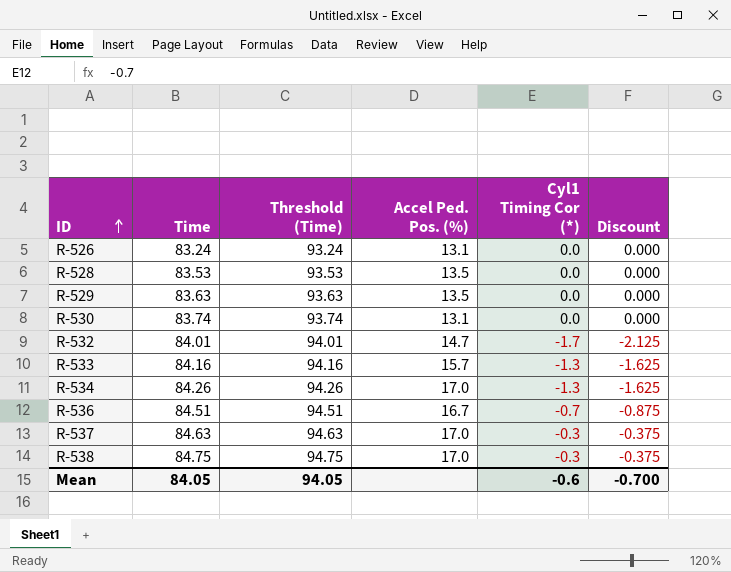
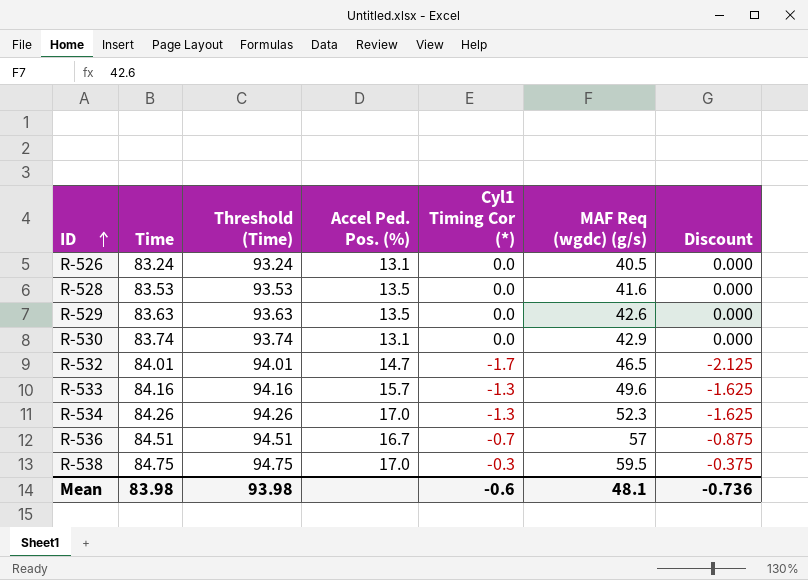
column MAF Req (wgdc) (g/s) | position: none -> 6
row R-537: 84.63 | 94.63 | 17.0 | -0.3 | -0.375 -> none
Mean | Time: 84.05 -> 83.98
Mean | Threshold (Time): 94.05 -> 93.98
Mean | Discount: -0.700 -> -0.736

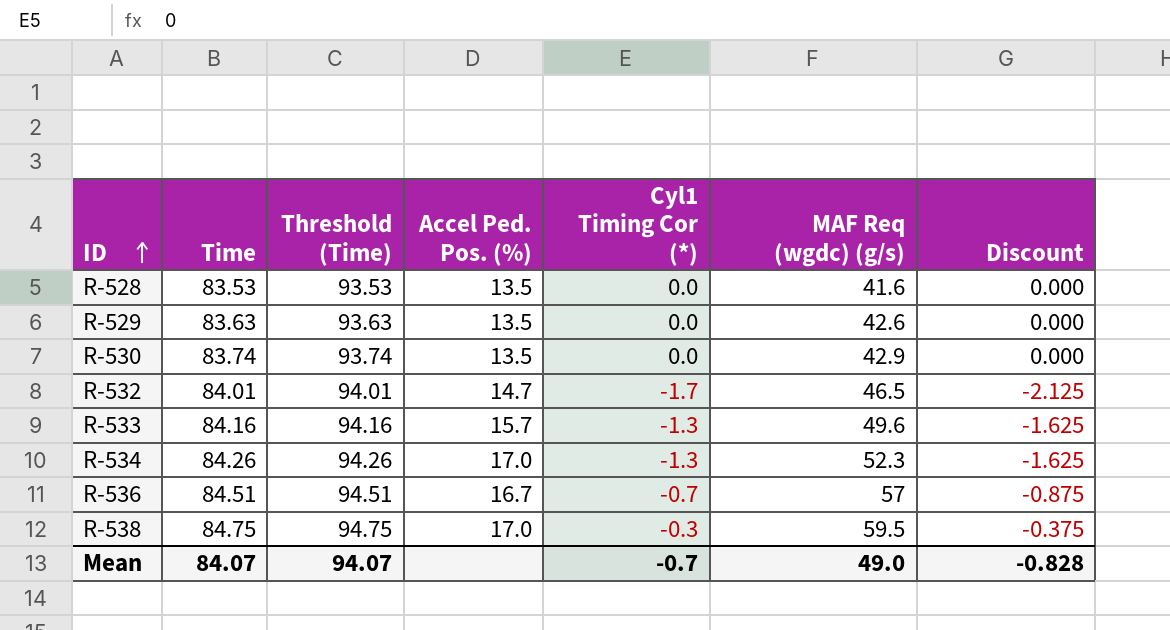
row R-526: 83.24 | 93.24 | 13.1 | 0.0 | 40.5 | 0.000 -> none
R-530 | Accel Ped. Pos. (%): 13.1 -> 13.5
Mean | Time: 83.98 -> 84.07
Mean | Threshold (Time): 93.98 -> 94.07
Mean | Cyl1 Timing Cor (*): -0.6 -> -0.7
Mean | MAF Req (wgdc) (g/s): 48.1 -> 49.0
Mean | Discount: -0.736 -> -0.828

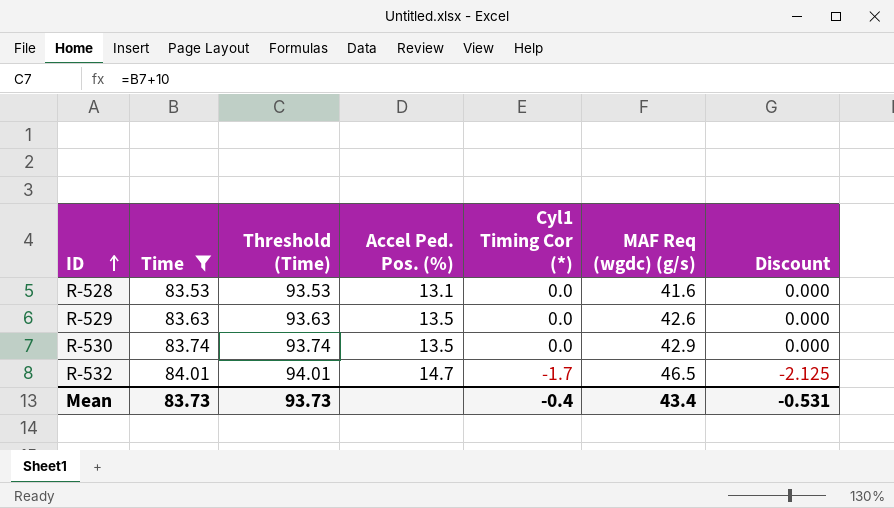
filter: none -> Time <= 84.01
R-528 | Accel Ped. Pos. (%): 13.5 -> 13.1
Mean | Time: 84.07 -> 83.73
Mean | Threshold (Time): 94.07 -> 93.73
Mean | Cyl1 Timing Cor (*): -0.7 -> -0.4
Mean | MAF Req (wgdc) (g/s): 49.0 -> 43.4
Mean | Discount: -0.828 -> -0.531

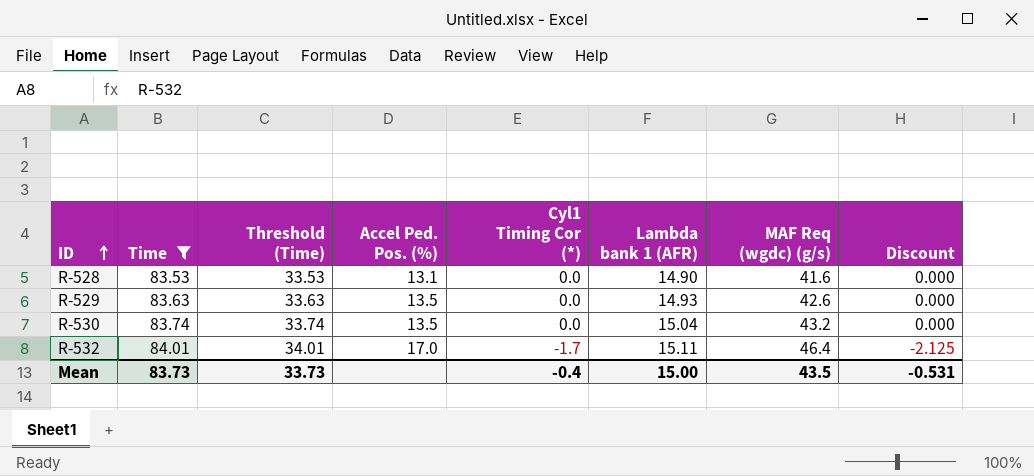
column Threshold (Time) | formula: [Time] + 10 -> [Time] - 50
column Lambda bank 1 (AFR) | position: none -> 6
R-530 | MAF Req (wgdc) (g/s): 42.9 -> 43.2
R-532 | Accel Ped. Pos. (%): 14.7 -> 17.0
R-532 | MAF Req (wgdc) (g/s): 46.5 -> 46.4
Mean | Threshold (Time): 93.73 -> 33.73
Mean | MAF Req (wgdc) (g/s): 43.4 -> 43.5

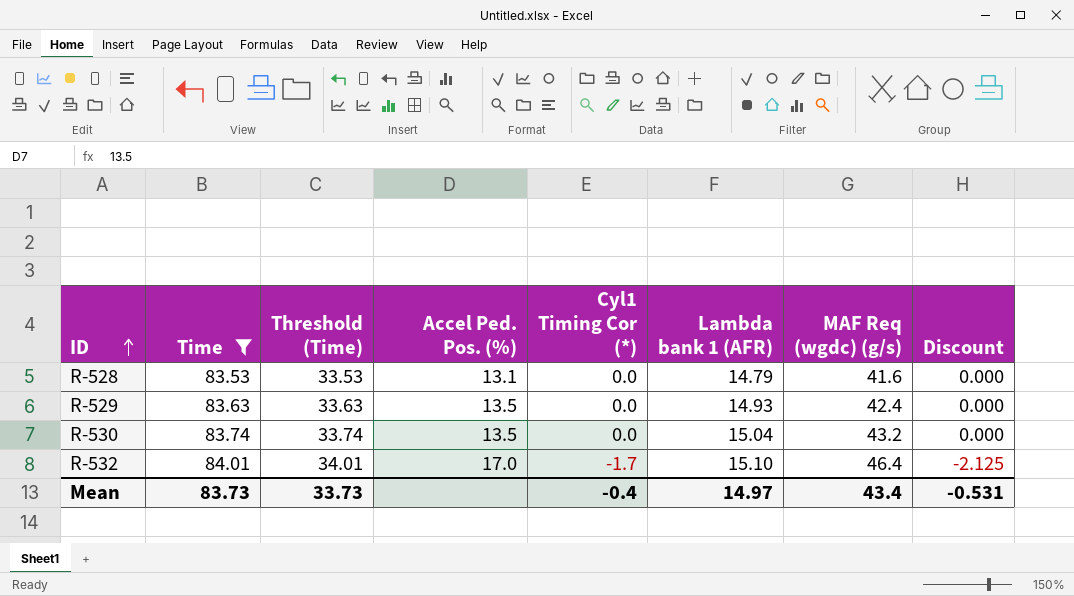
R-528 | Lambda bank 1 (AFR): 14.90 -> 14.79
R-529 | MAF Req (wgdc) (g/s): 42.6 -> 42.4
R-532 | Lambda bank 1 (AFR): 15.11 -> 15.10
Mean | Lambda bank 1 (AFR): 15.00 -> 14.97
Mean | MAF Req (wgdc) (g/s): 43.5 -> 43.4

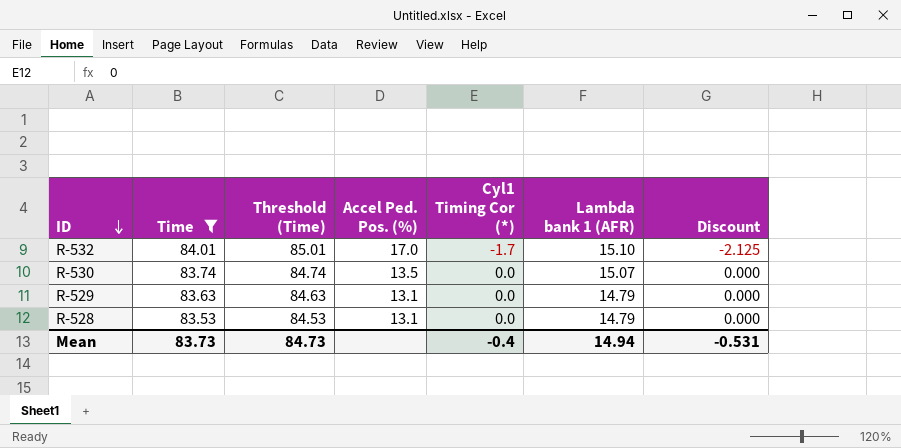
row order: ID ascending -> ID descending
column MAF Req (wgdc) (g/s) | position: 7 -> none
column Threshold (Time) | formula: [Time] - 50 -> [Time] + 1
R-530 | Lambda bank 1 (AFR): 15.04 -> 15.07
R-529 | Accel Ped. Pos. (%): 13.5 -> 13.1
R-529 | Lambda bank 1 (AFR): 14.93 -> 14.79
Mean | Threshold (Time): 33.73 -> 84.73
Mean | Lambda bank 1 (AFR): 14.97 -> 14.94

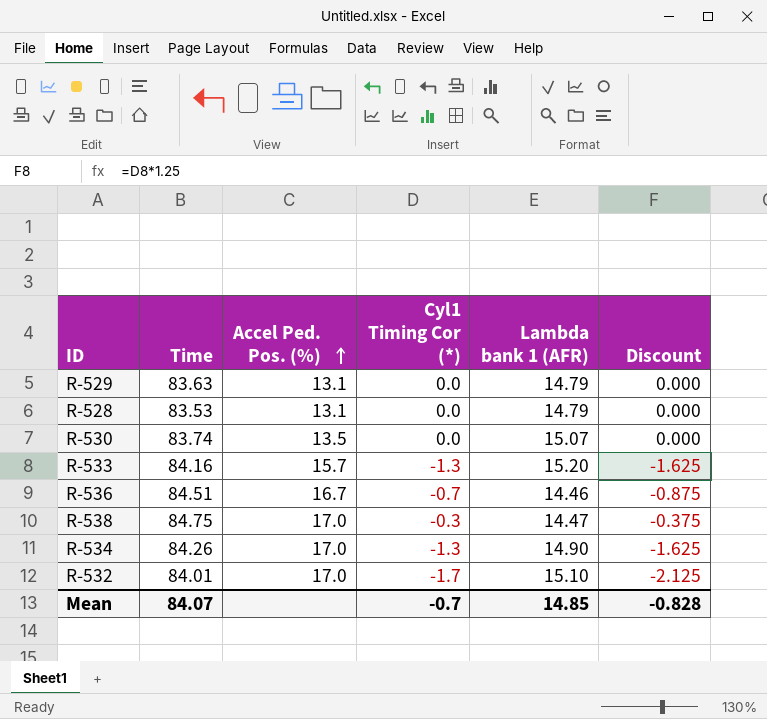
filter: Time <= 84.01 -> none
row order: ID descending -> Accel Ped. Pos. (%) ascending
column Threshold (Time) | formula: [Time] + 1 -> none
Mean | Time: 83.73 -> 84.07
Mean | Cyl1 Timing Cor (*): -0.4 -> -0.7
Mean | Lambda bank 1 (AFR): 14.94 -> 14.85
Mean | Discount: -0.531 -> -0.828

